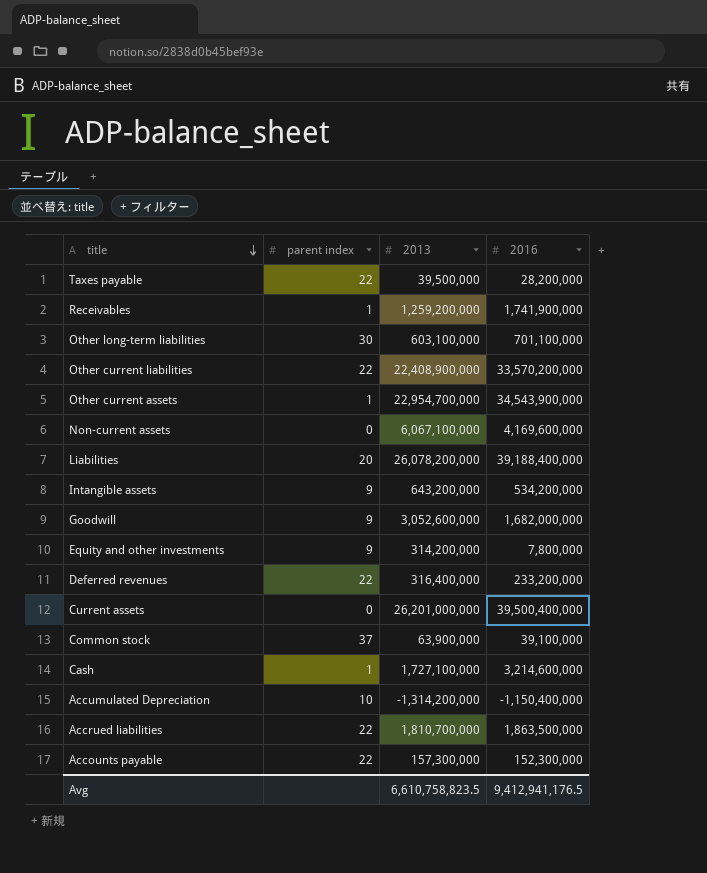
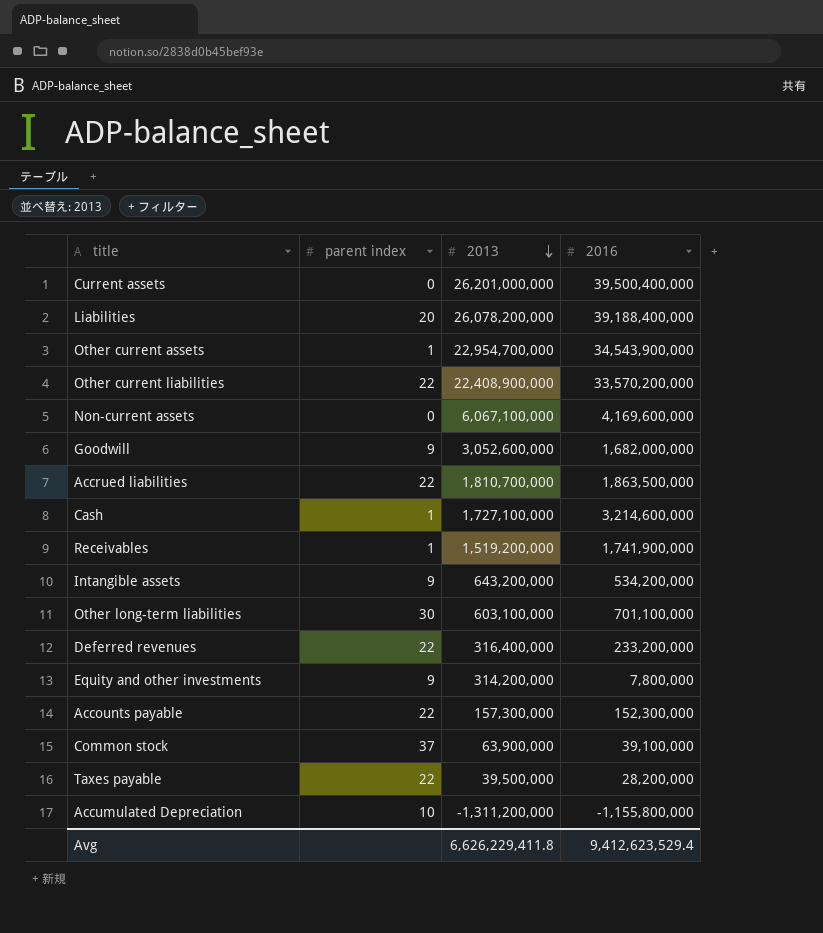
row order: title descending -> 2013 descending
Receivables | 2013: 1,259,200,000 -> 1,519,200,000
Accumulated Depreciation | 2013: -1,314,200,000 -> -1,311,200,000
Accumulated Depreciation | 2016: -1,150,400,000 -> -1,155,800,000
Avg | 2013: 6,610,758,823.5 -> 6,626,229,411.8
Avg | 2016: 9,412,941,176.5 -> 9,412,623,529.4

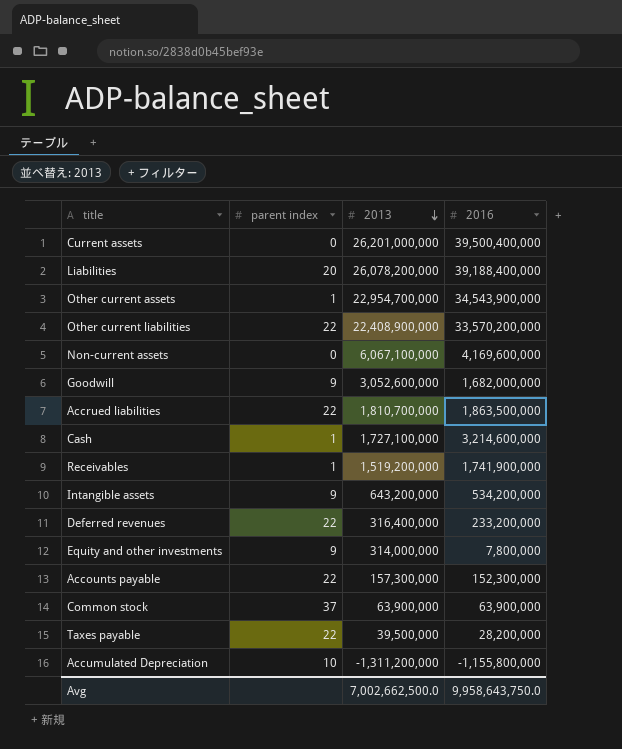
row Other long-term liabilities: 30 | 603,100,000 | 701,100,000 -> none
Equity and other investments | 2013: 314,200,000 -> 314,000,000
Common stock | 2016: 39,100,000 -> 63,900,000
Avg | 2013: 6,626,229,411.8 -> 7,002,662,500.0
Avg | 2016: 9,412,623,529.4 -> 9,958,643,750.0

